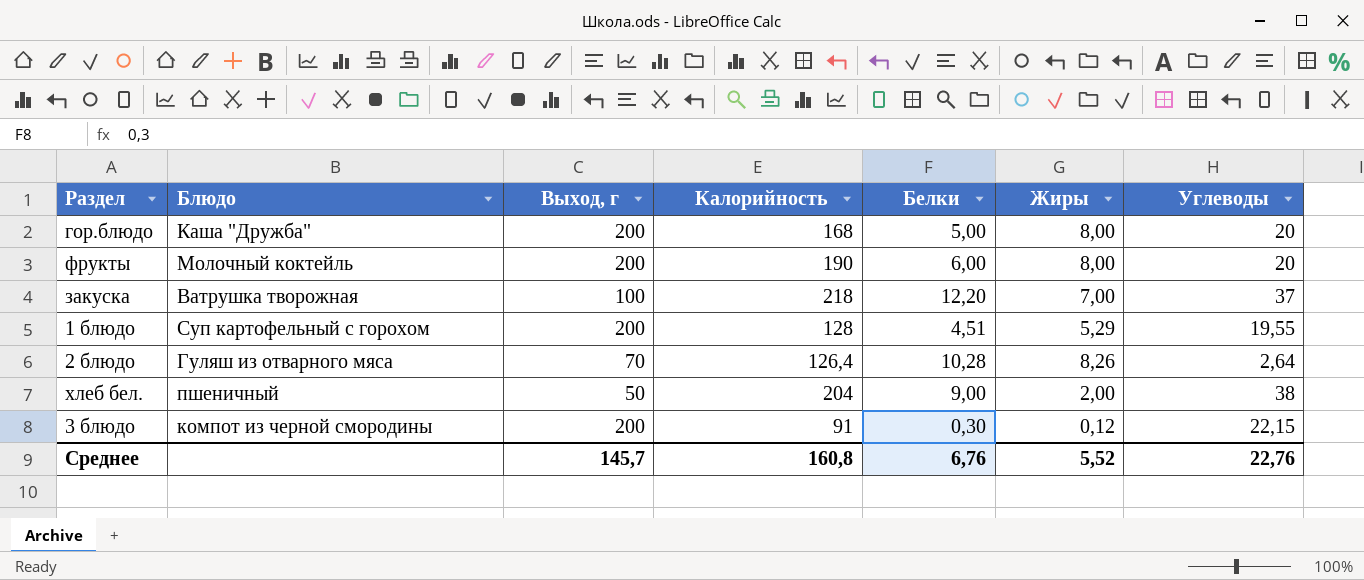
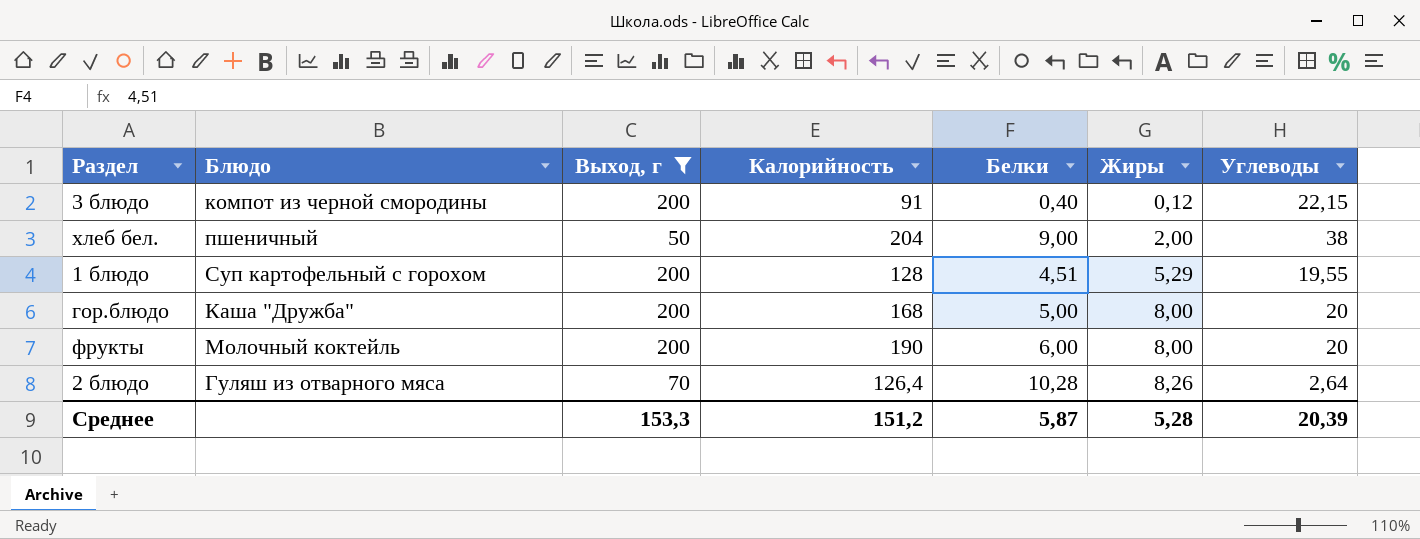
filter: none -> Выход, г != 100
row order: none -> Жиры ascending
3 блюдо | Белки: 0,30 -> 0,40
Среднее | Выход, г: 145,7 -> 153,3
Среднее | Калорийность: 160,8 -> 151,2
Среднее | Белки: 6,76 -> 5,87
Среднее | Жиры: 5,52 -> 5,28
Среднее | Углеводы: 22,76 -> 20,39

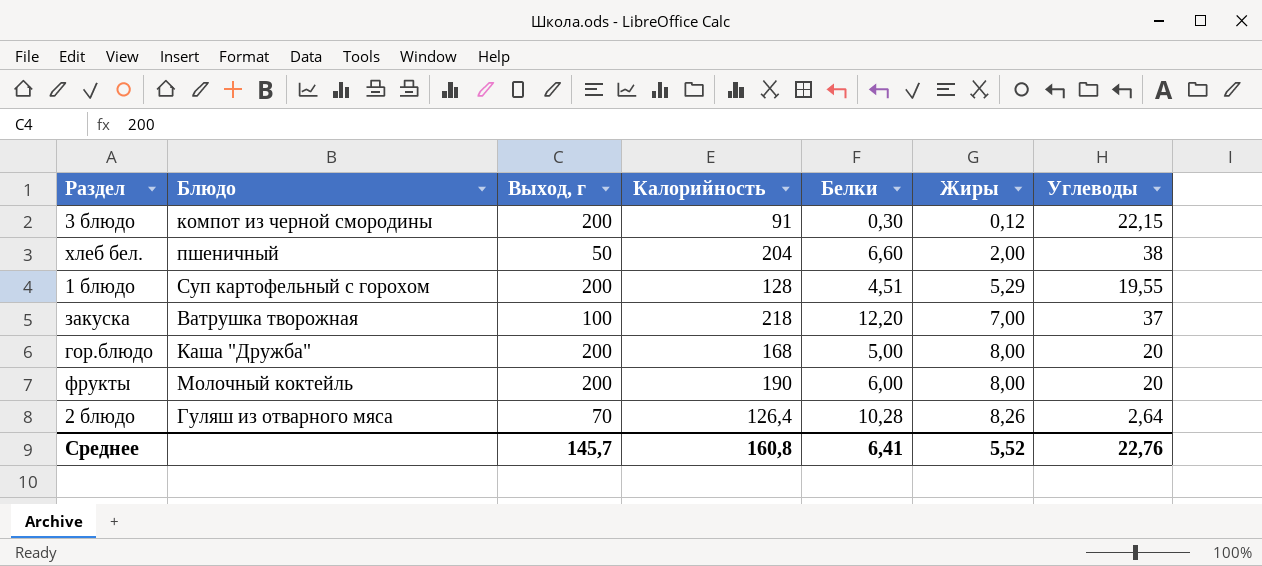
filter: Выход, г != 100 -> none
3 блюдо | Белки: 0,40 -> 0,30
хлеб бел. | Белки: 9,00 -> 6,60
Среднее | Выход, г: 153,3 -> 145,7
Среднее | Калорийность: 151,2 -> 160,8
Среднее | Белки: 5,87 -> 6,41
Среднее | Жиры: 5,28 -> 5,52
Среднее | Углеводы: 20,39 -> 22,76

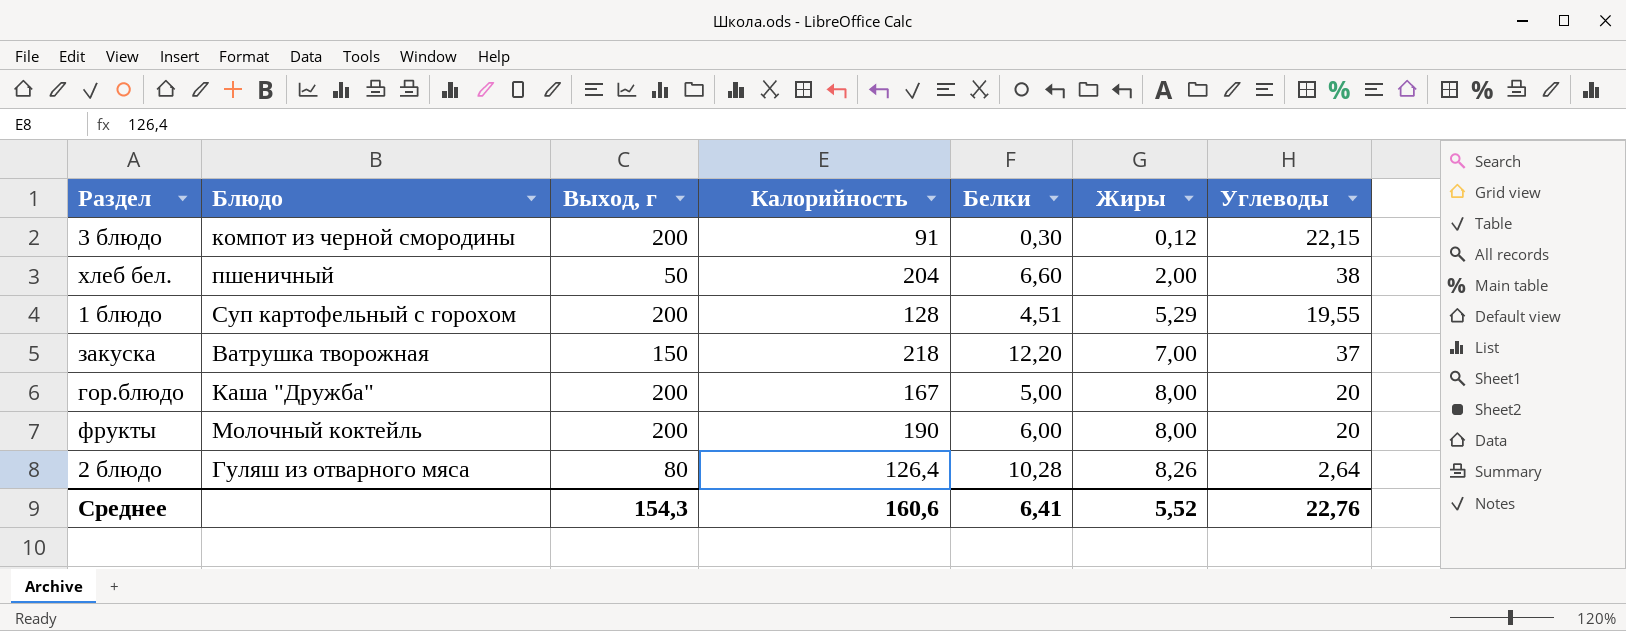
закуска | Выход, г: 100 -> 150
гор.блюдо | Калорийность: 168 -> 167
2 блюдо | Выход, г: 70 -> 80
Среднее | Выход, г: 145,7 -> 154,3
Среднее | Калорийность: 160,8 -> 160,6

